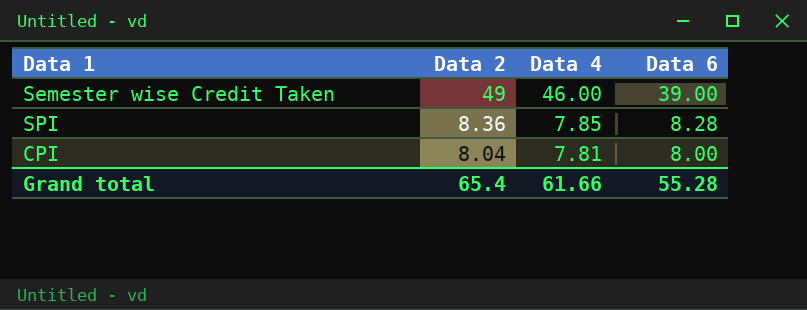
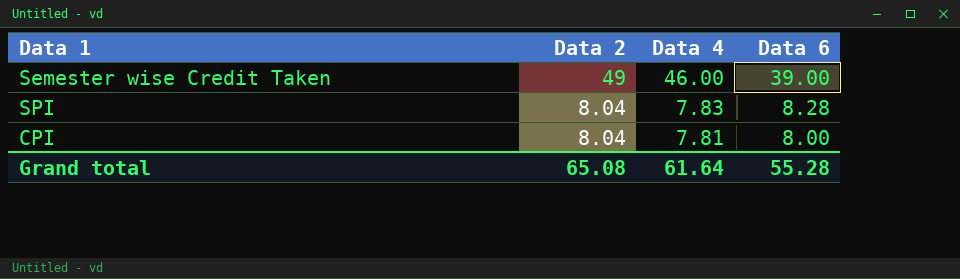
SPI | Data 2: 8.36 -> 8.04
SPI | Data 4: 7.85 -> 7.83
Grand total | Data 2: 65.4 -> 65.08
Grand total | Data 4: 61.66 -> 61.64

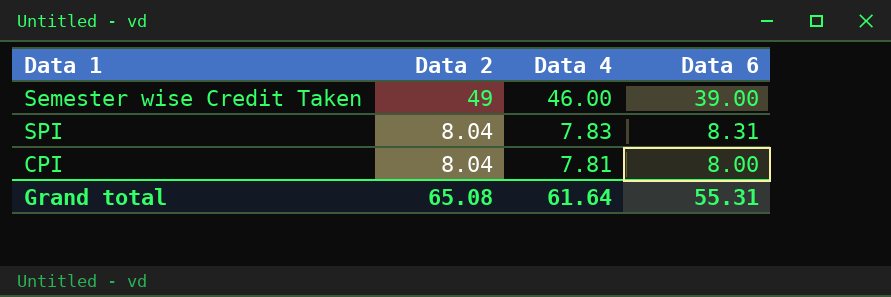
SPI | Data 6: 8.28 -> 8.31
Grand total | Data 6: 55.28 -> 55.31

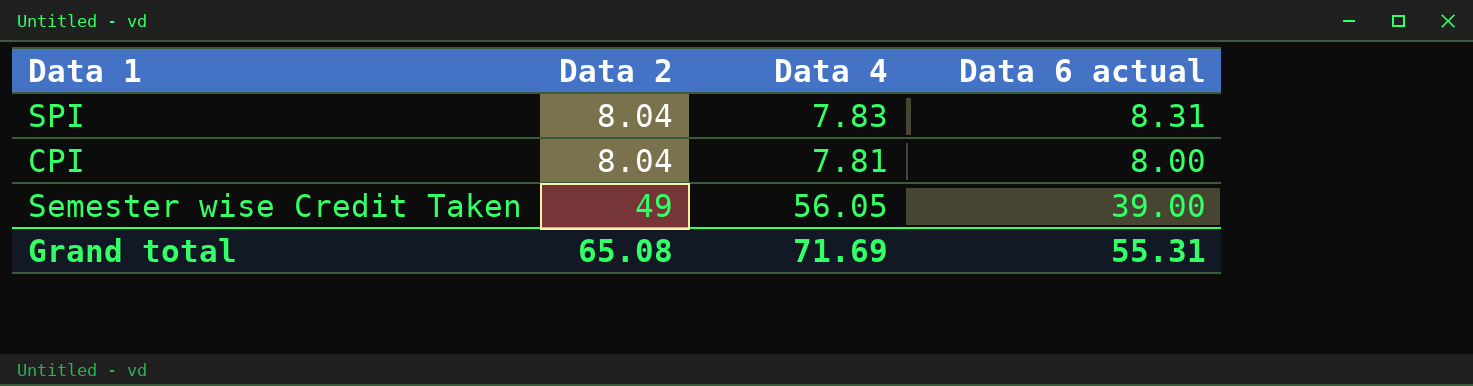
row order: Data 2 descending -> Data 2 ascending
column name: Data 6 -> Data 6 actual
Semester wise Credit Taken | Data 4: 46.00 -> 56.05
Grand total | Data 4: 61.64 -> 71.69

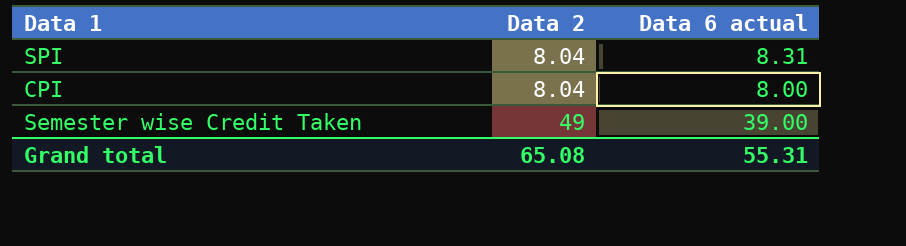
column Data 4 | position: 3 -> none

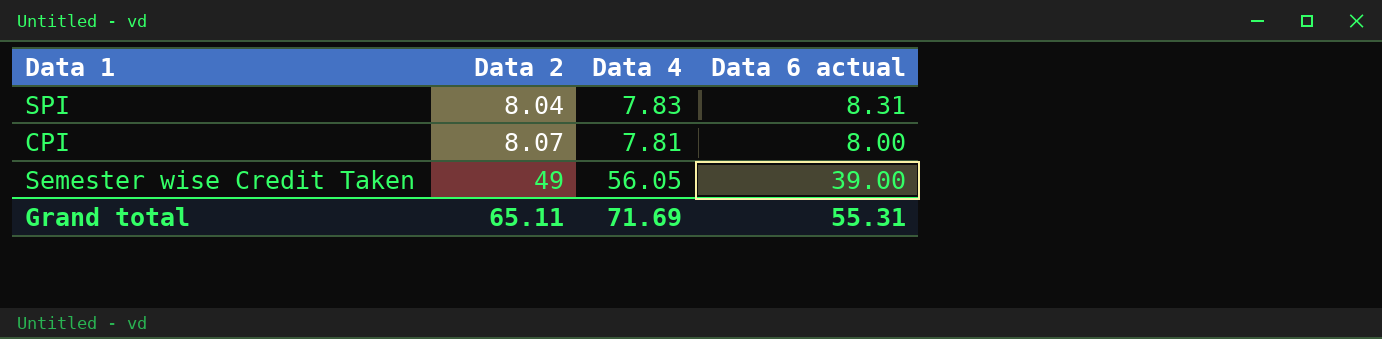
column Data 4 | position: none -> 3
CPI | Data 2: 8.04 -> 8.07
Grand total | Data 2: 65.08 -> 65.11

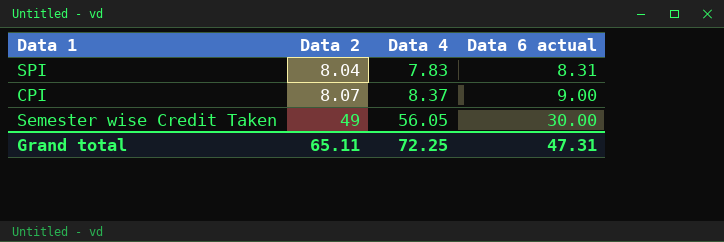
CPI | Data 4: 7.81 -> 8.37
CPI | Data 6 actual: 8.00 -> 9.00
Semester wise Credit Taken | Data 6 actual: 39.00 -> 30.00
Grand total | Data 4: 71.69 -> 72.25
Grand total | Data 6 actual: 55.31 -> 47.31

